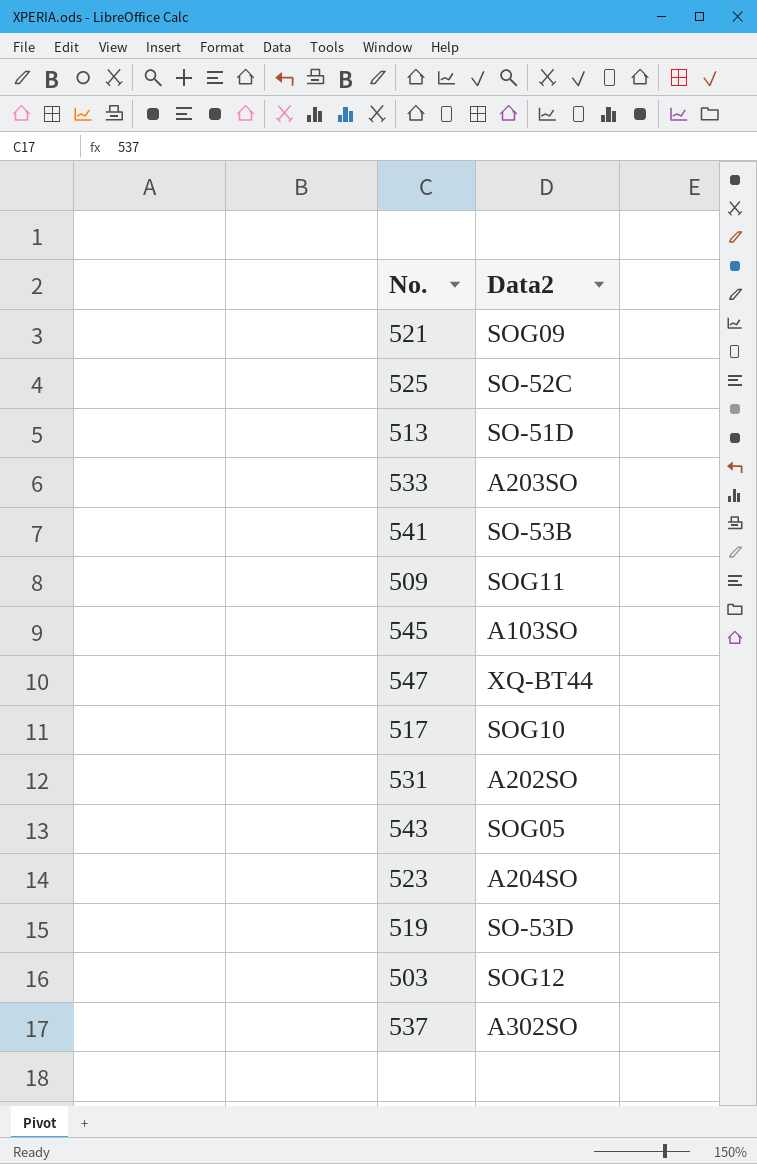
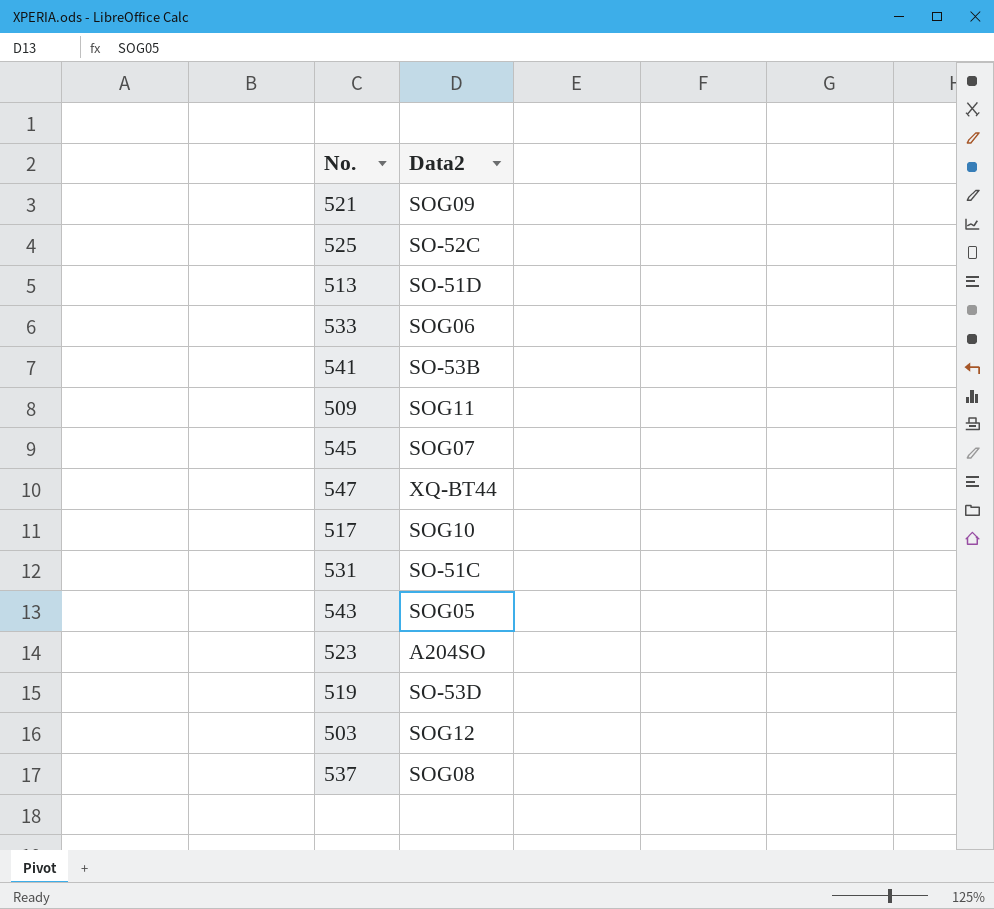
533 | Data2: A203SO -> SOG06
545 | Data2: A103SO -> SOG07
531 | Data2: A202SO -> SO-51C
537 | Data2: A302SO -> SOG08

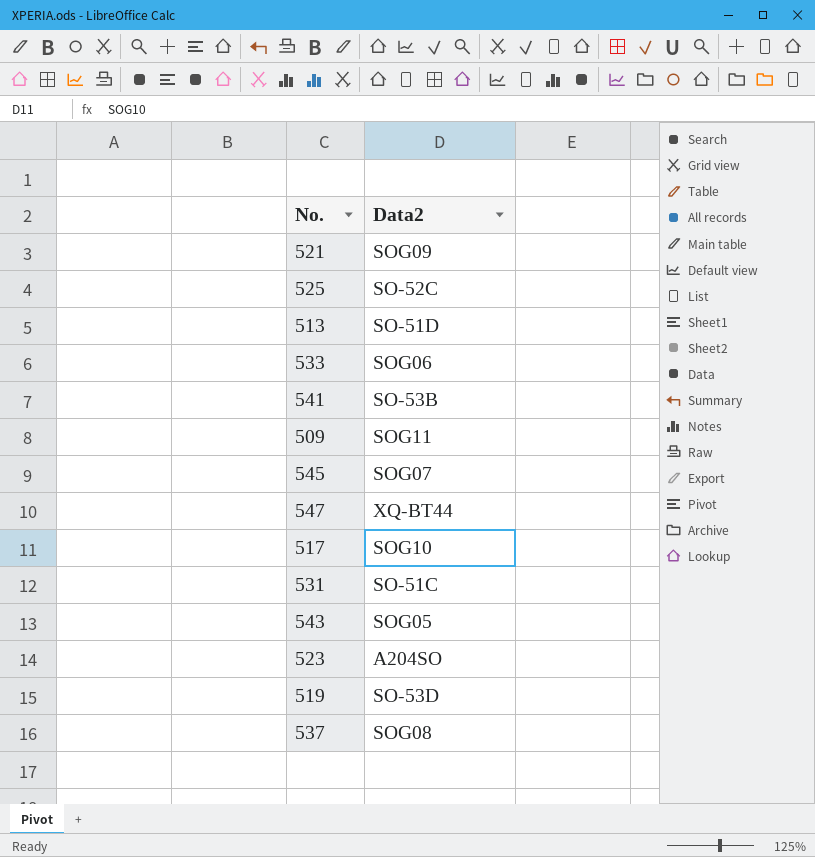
row 503: SOG12 -> none

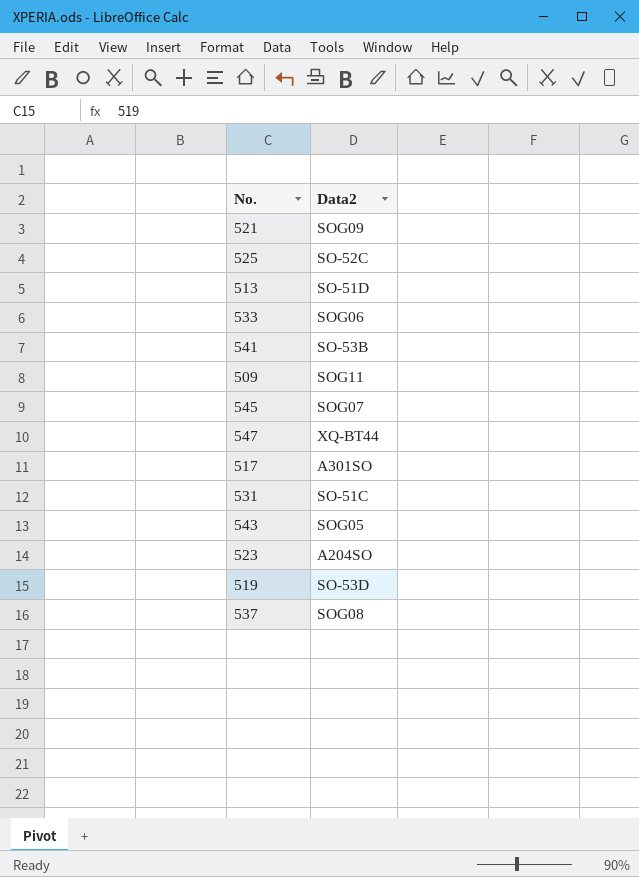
517 | Data2: SOG10 -> A301SO

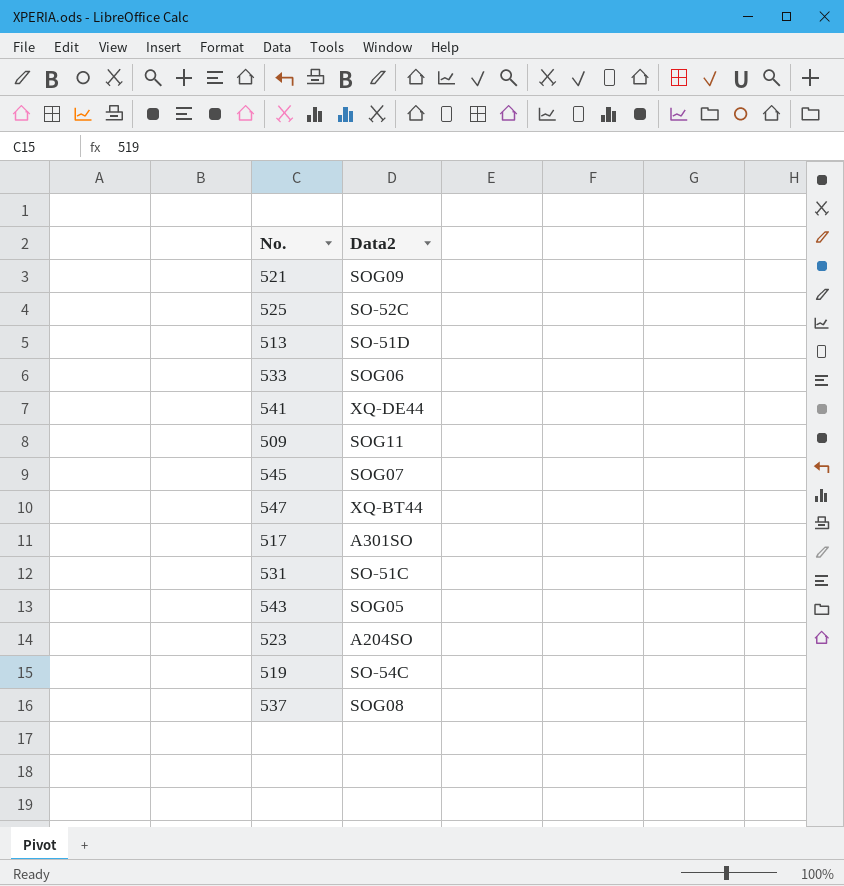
541 | Data2: SO-53B -> XQ-DE44
519 | Data2: SO-53D -> SO-54C

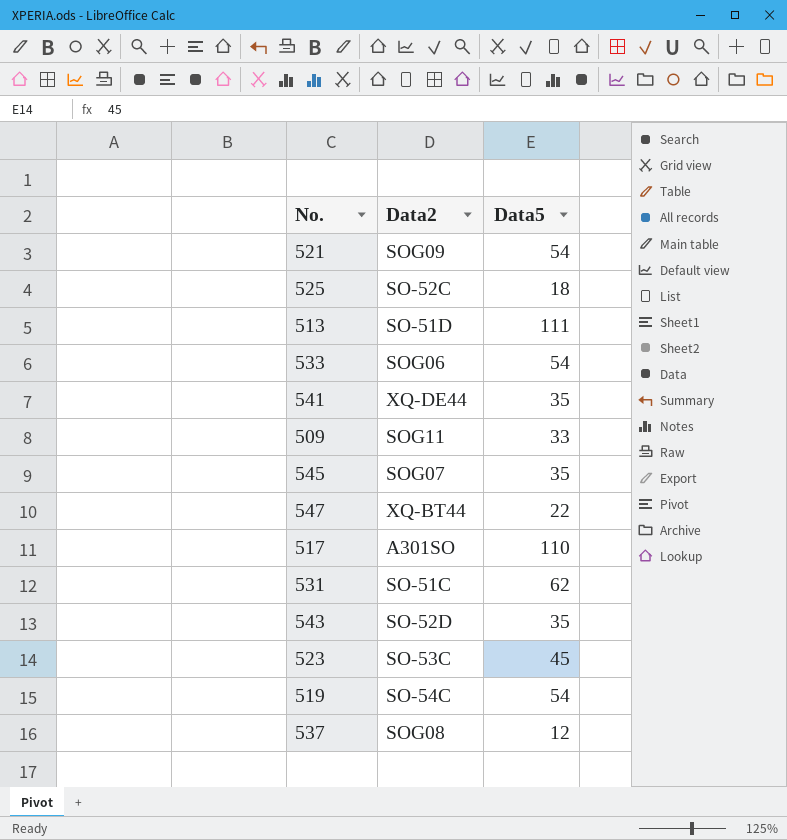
column Data5 | position: none -> 3
543 | Data2: SOG05 -> SO-52D
523 | Data2: A204SO -> SO-53C

